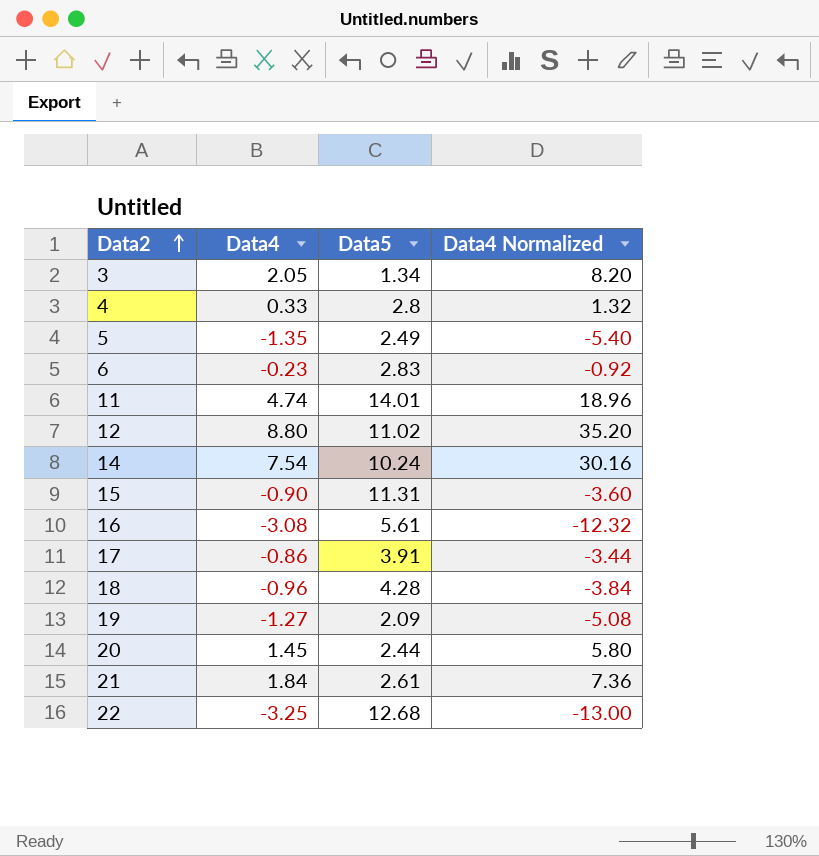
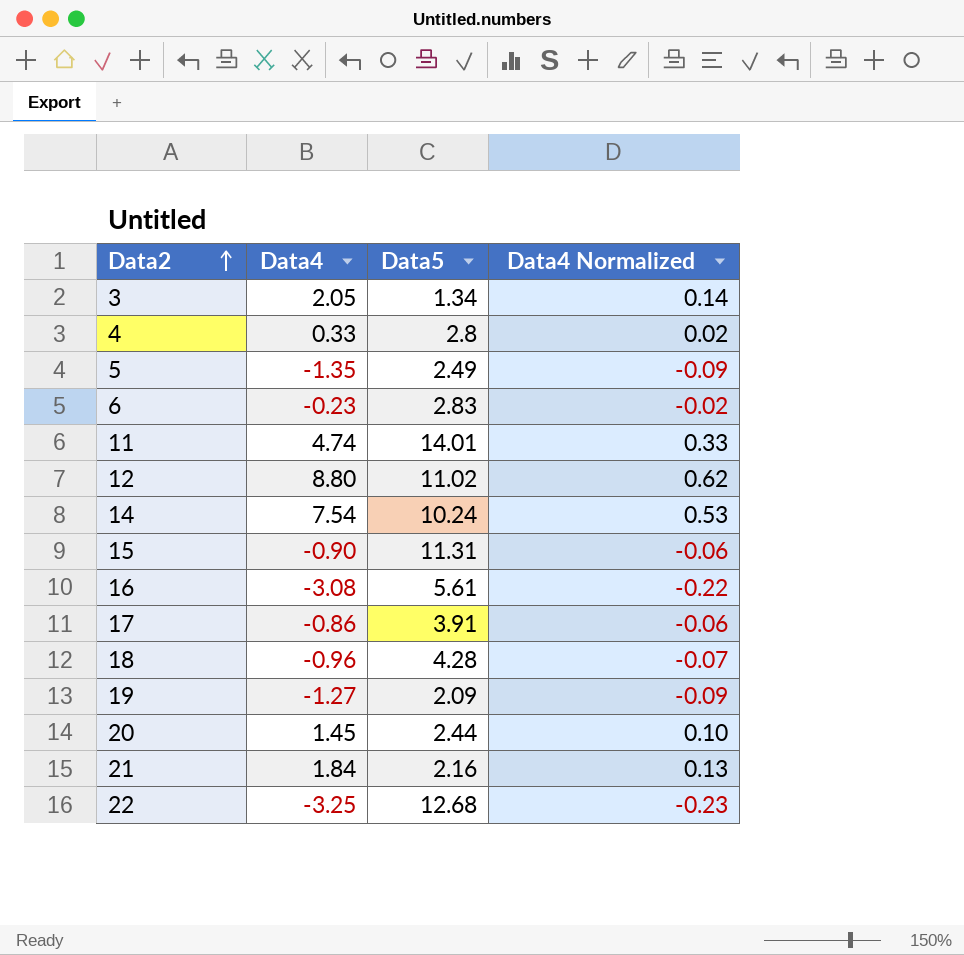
column Data4 Normalized | formula: [Data4] * 4 -> [Data4] * 0.07
21 | Data5: 2.61 -> 2.16

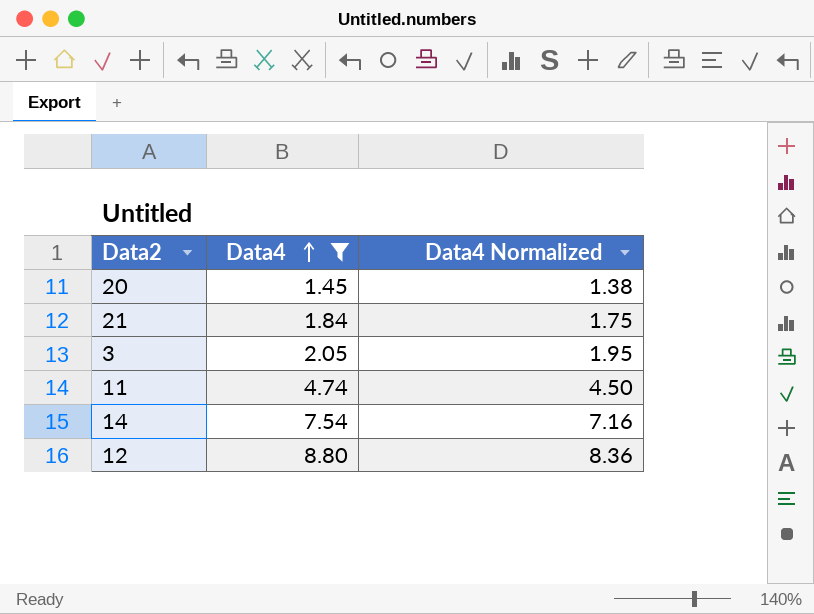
filter: none -> Data4 >= 1.45
row order: Data2 ascending -> Data4 ascending
column Data5 | position: 3 -> none
column Data4 Normalized | formula: [Data4] * 0.07 -> [Data4] * 0.95

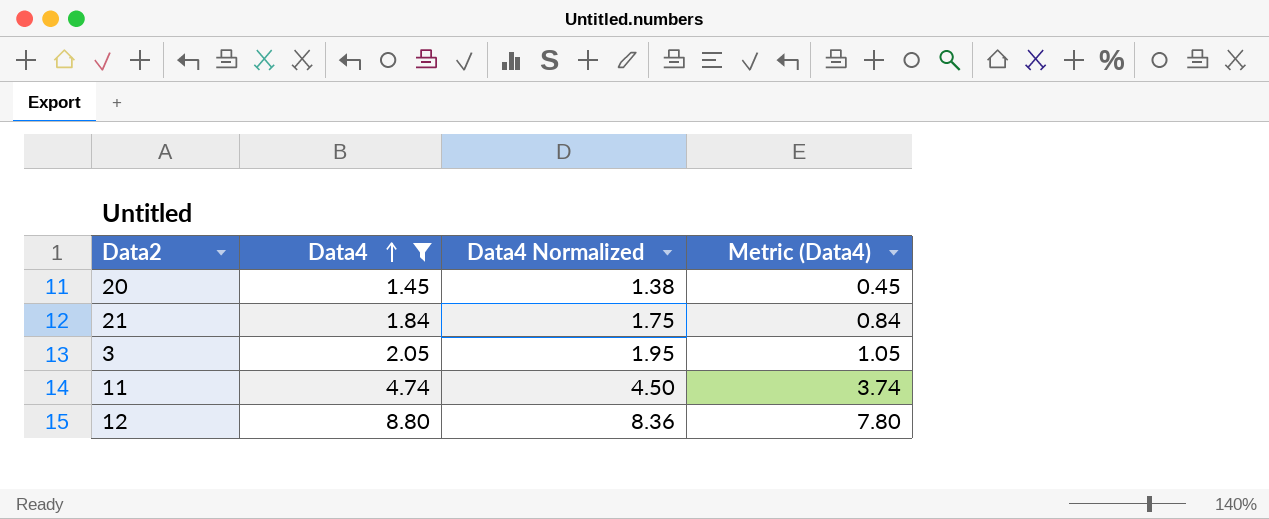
column Metric (Data4) | formula: none -> [Data4] - 1
row 14: 7.54 | 7.16 -> none

